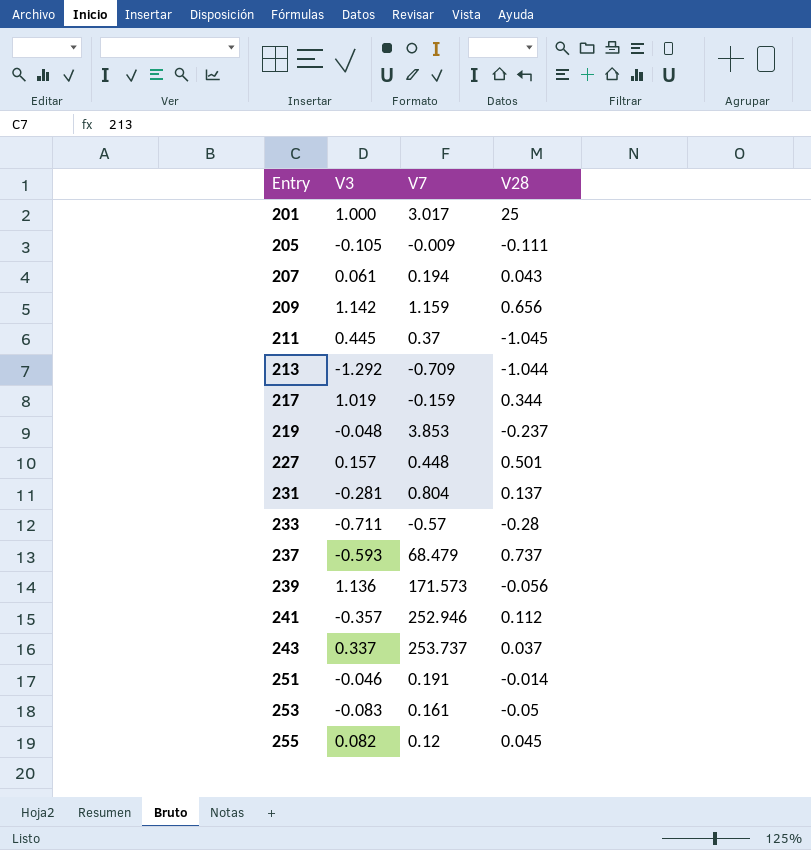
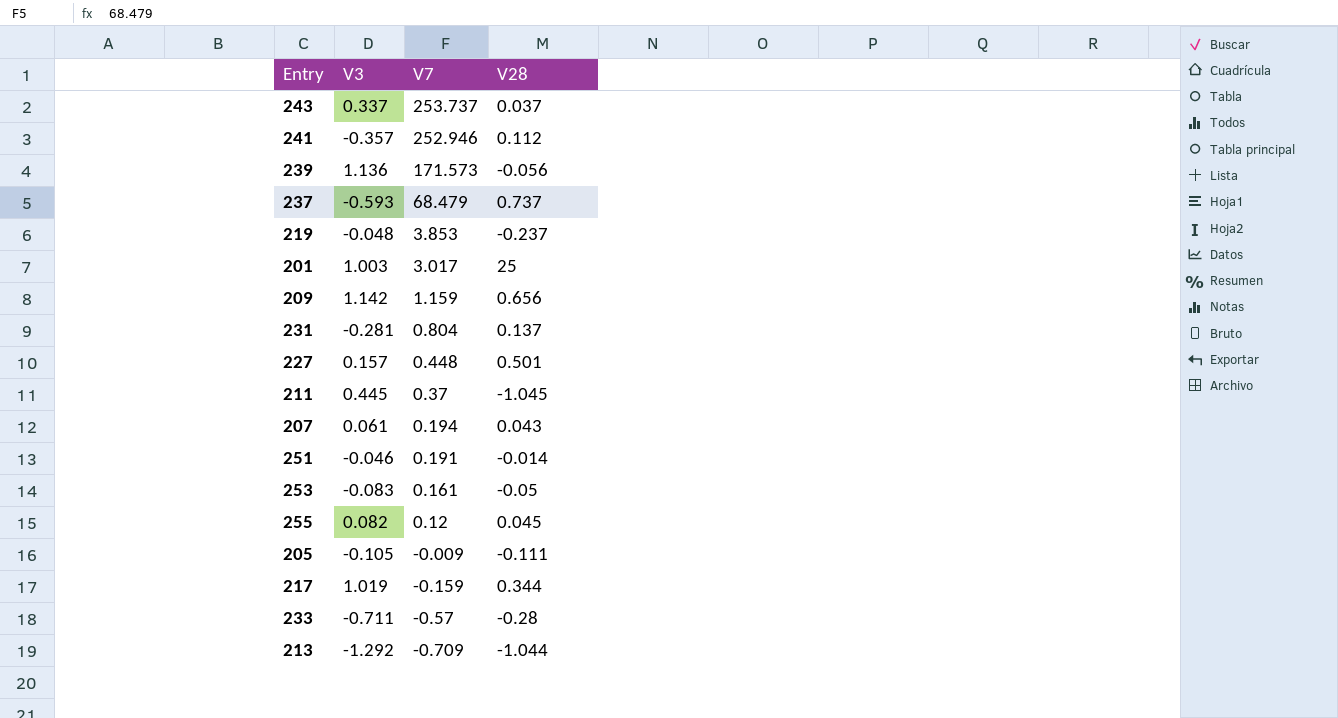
row order: Entry ascending -> V7 descending
201 | V3: 1.000 -> 1.003

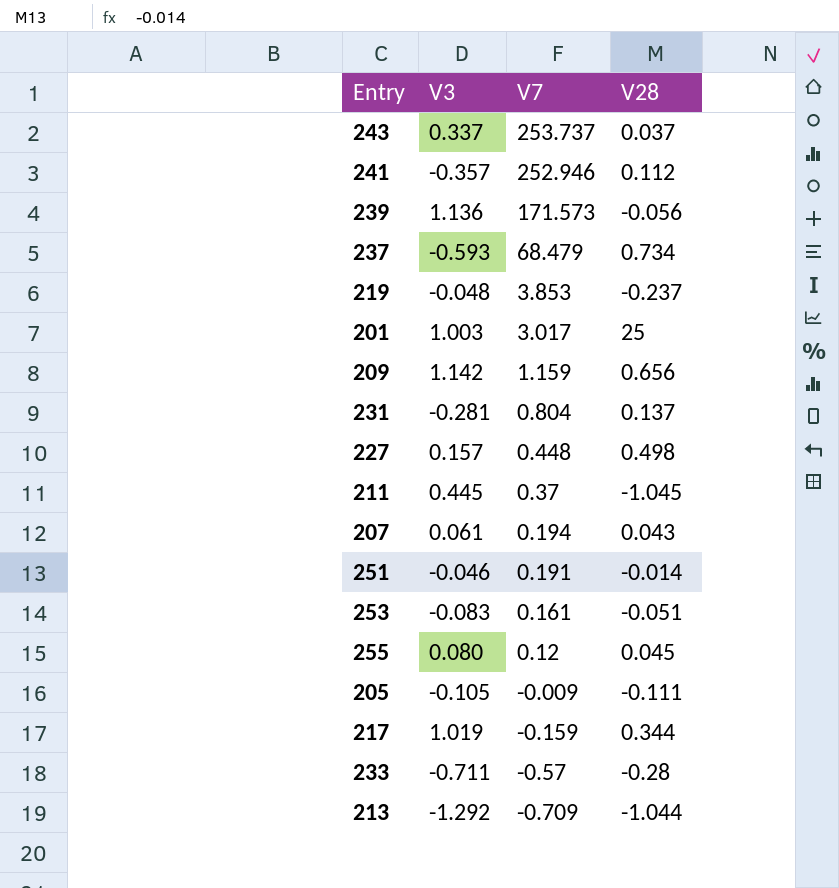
237 | V28: 0.737 -> 0.734
227 | V28: 0.501 -> 0.498
253 | V28: -0.05 -> -0.051
255 | V3: 0.082 -> 0.080

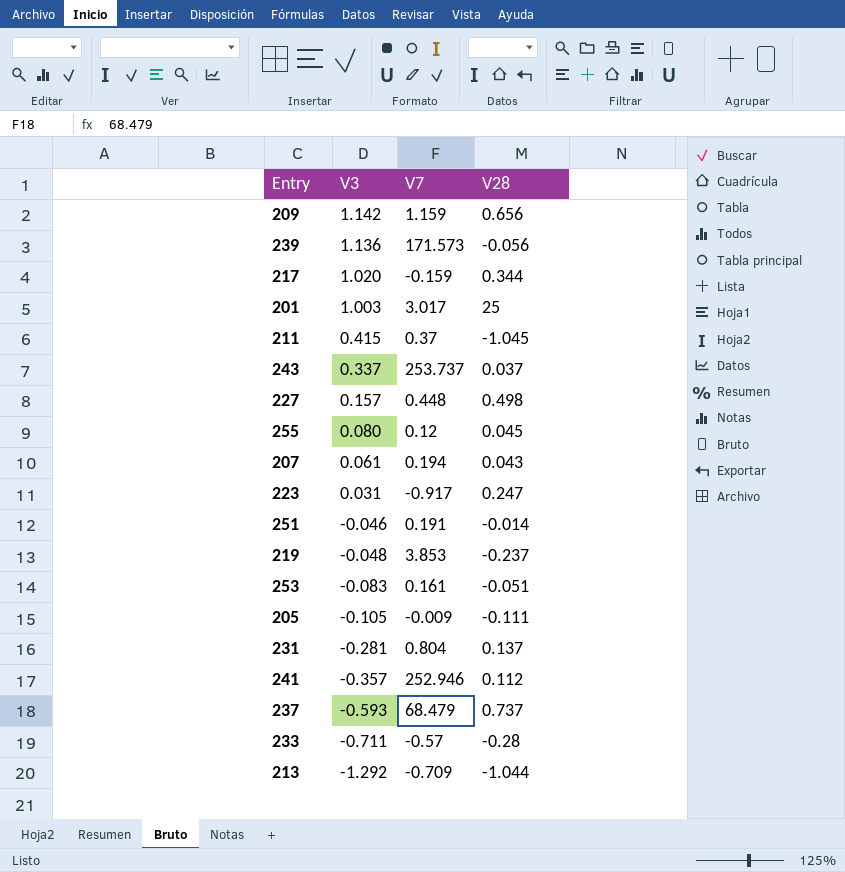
row order: V7 descending -> V3 descending
217 | V3: 1.019 -> 1.020
211 | V3: 0.445 -> 0.415
row 223: none -> 0.031 | -0.917 | 0.247
237 | V28: 0.734 -> 0.737

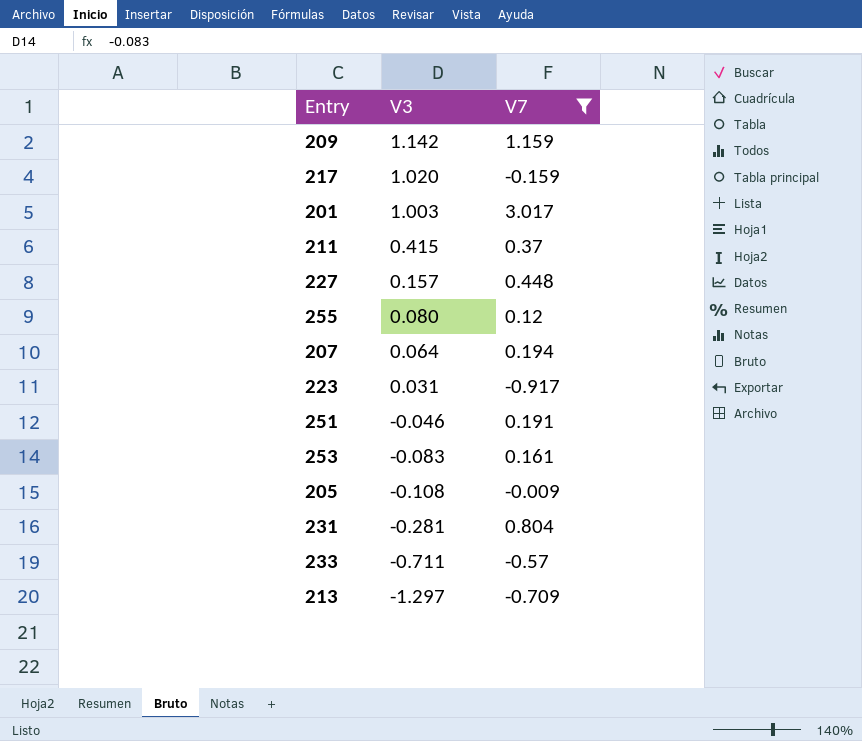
filter: none -> V7 <= 3.017
column V28 | position: 4 -> none
207 | V3: 0.061 -> 0.064
205 | V3: -0.105 -> -0.108
213 | V3: -1.292 -> -1.297

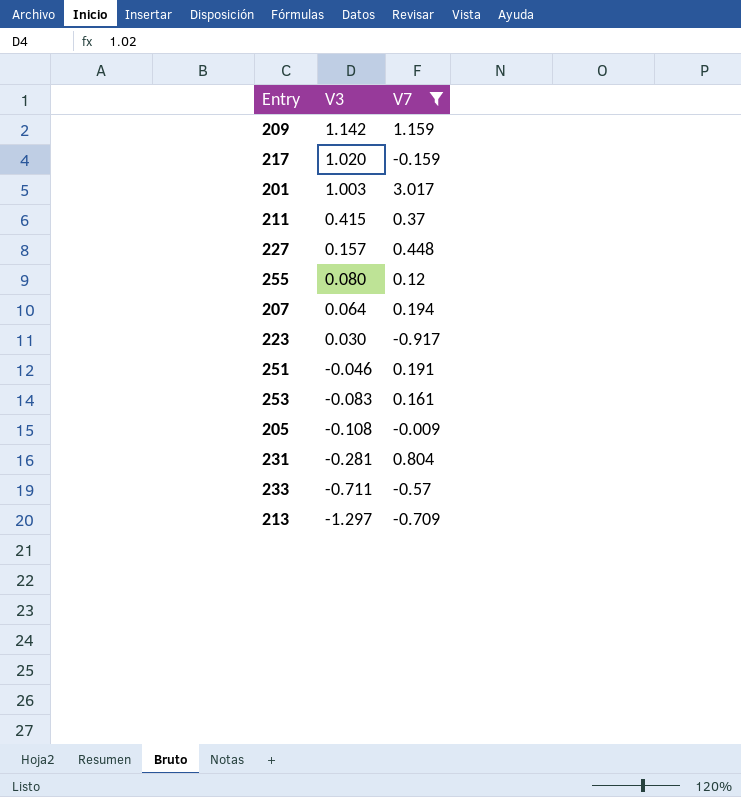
223 | V3: 0.031 -> 0.030

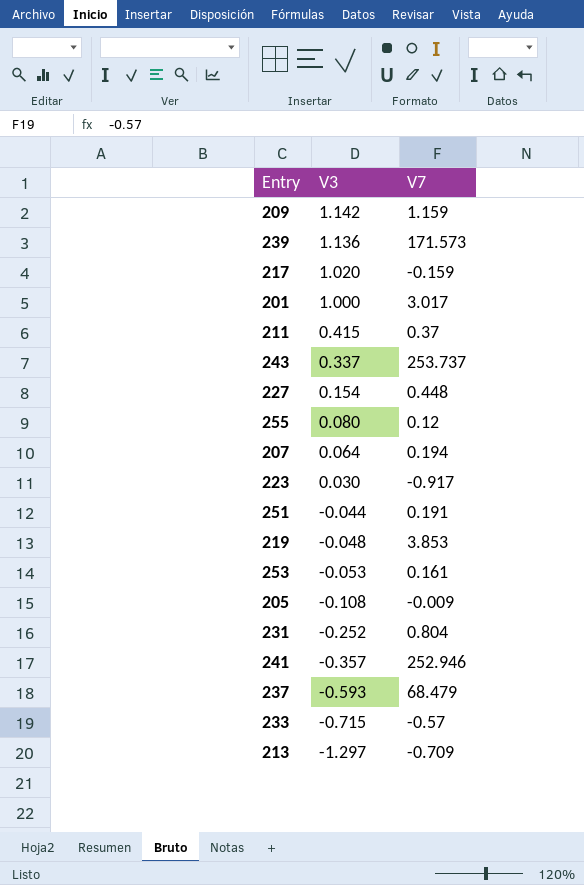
filter: V7 <= 3.017 -> none
201 | V3: 1.003 -> 1.000
227 | V3: 0.157 -> 0.154
251 | V3: -0.046 -> -0.044
253 | V3: -0.083 -> -0.053
231 | V3: -0.281 -> -0.252
233 | V3: -0.711 -> -0.715

